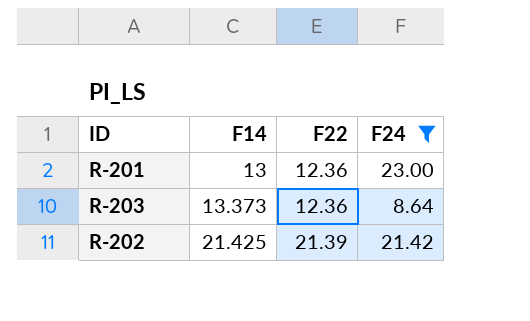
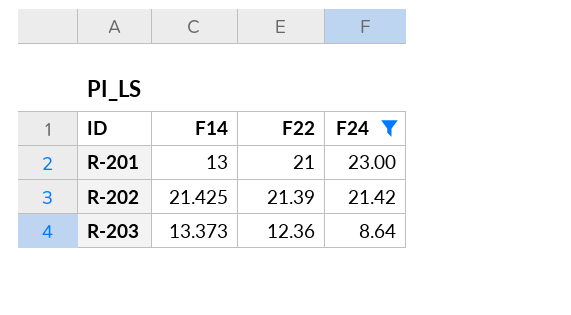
row order: F14 ascending -> ID ascending
R-201 | F22: 12.36 -> 21

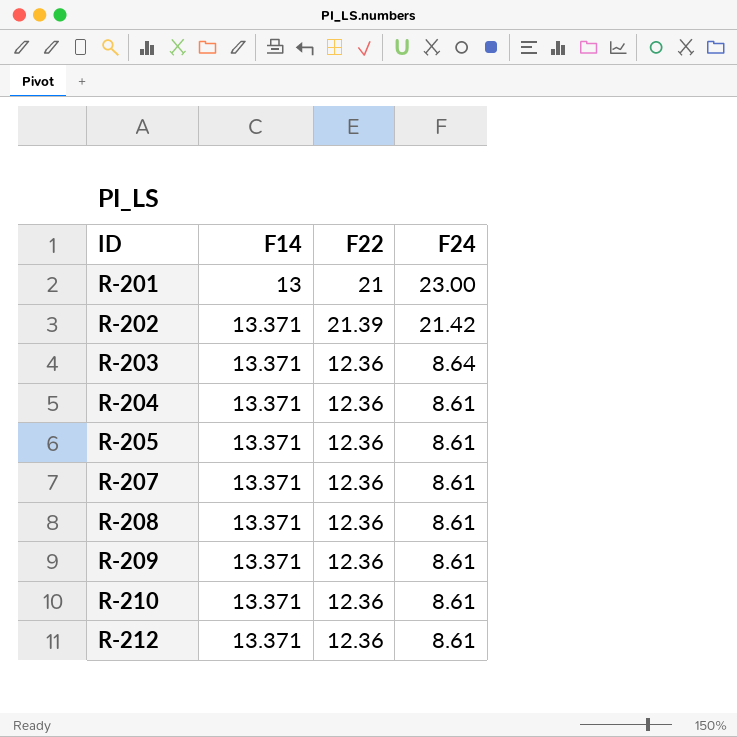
filter: F24 != 8.61 -> none
R-202 | F14: 21.425 -> 13.371
R-203 | F14: 13.373 -> 13.371

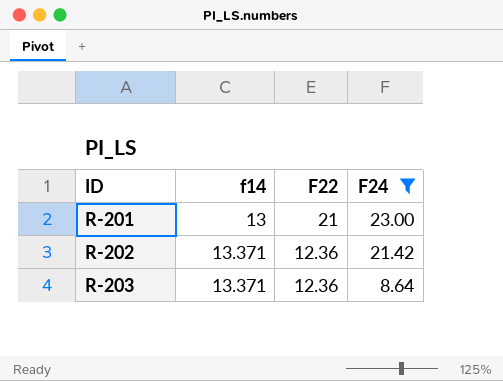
filter: none -> F24 != 8.61
column name: F14 -> f14
R-202 | F22: 21.39 -> 12.36

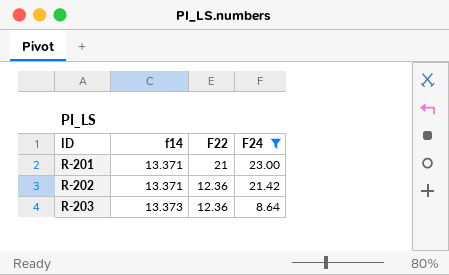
R-201 | f14: 13 -> 13.371
R-203 | f14: 13.371 -> 13.373

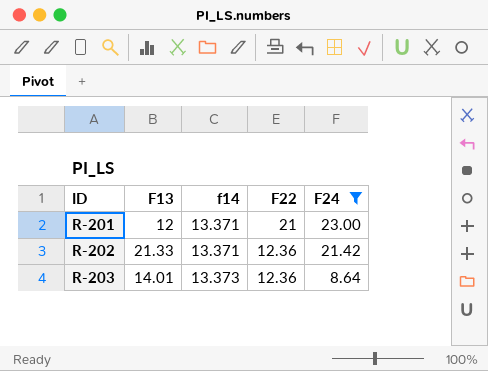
column F13 | position: none -> 2

